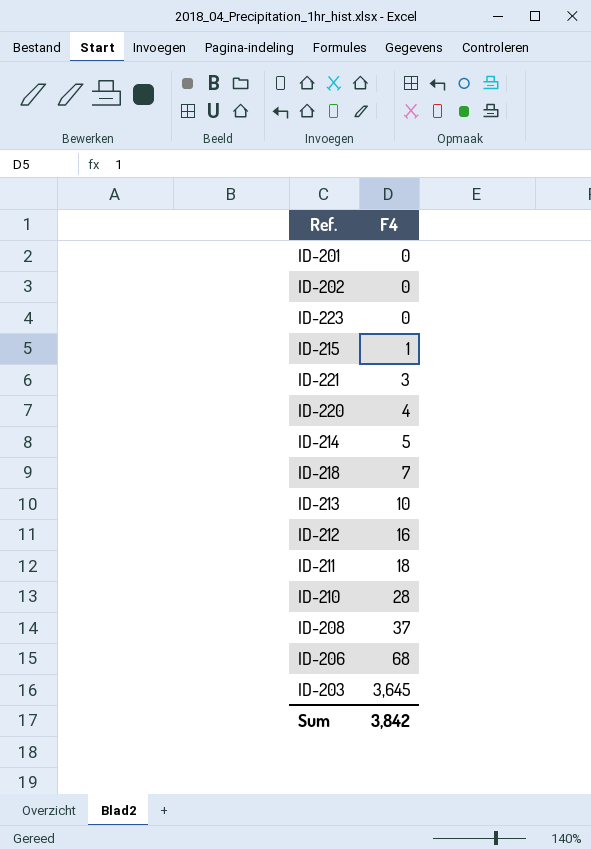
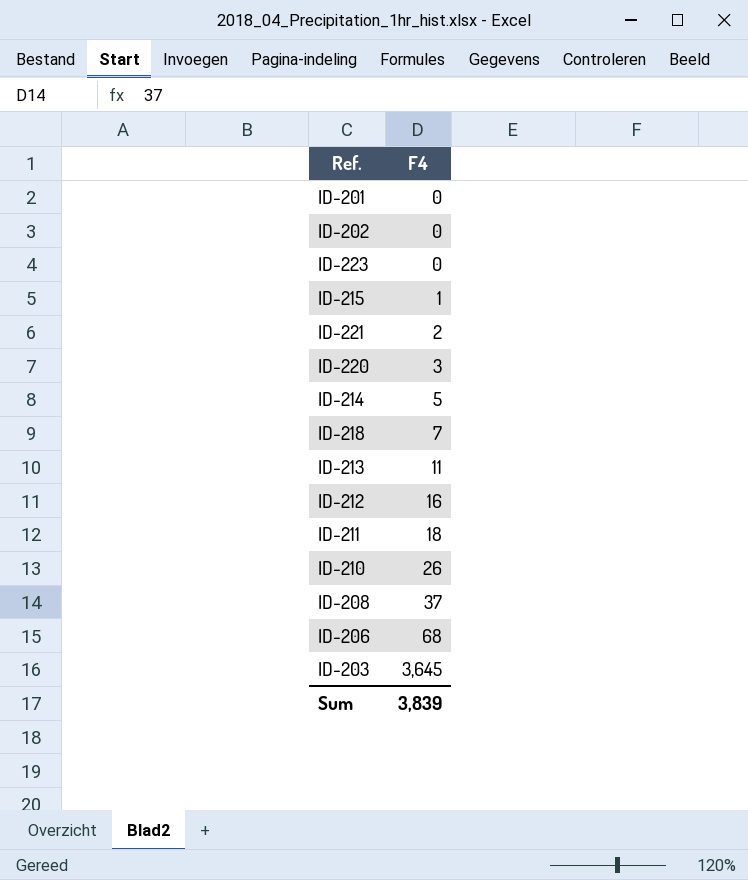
ID-221 | F4: 3 -> 2
ID-220 | F4: 4 -> 3
ID-213 | F4: 10 -> 11
ID-210 | F4: 28 -> 26
Sum | F4: 3,842 -> 3,839

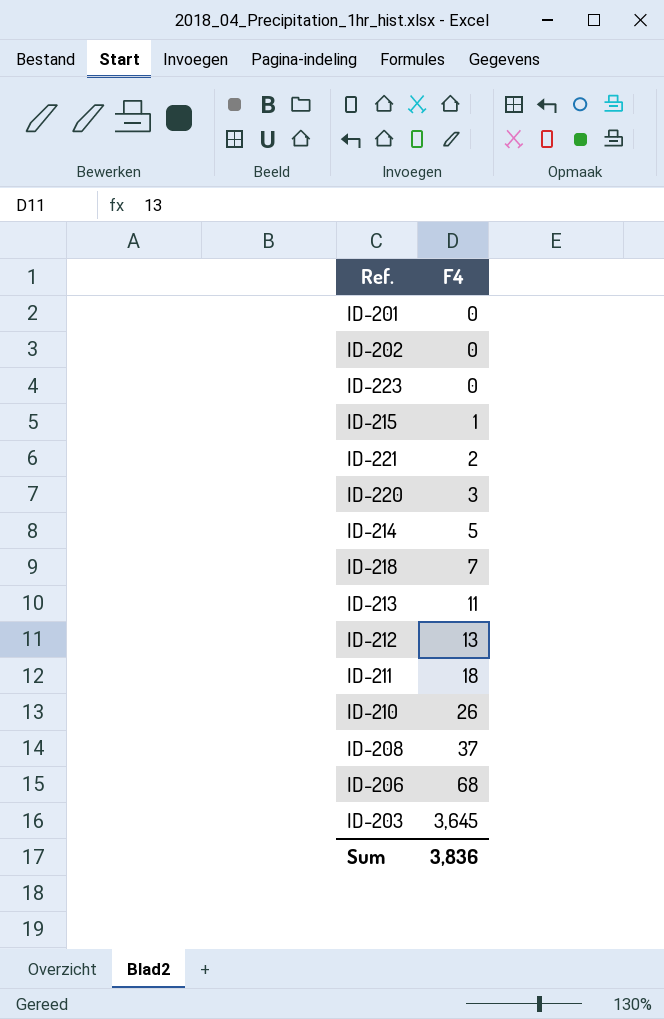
ID-212 | F4: 16 -> 13
Sum | F4: 3,839 -> 3,836

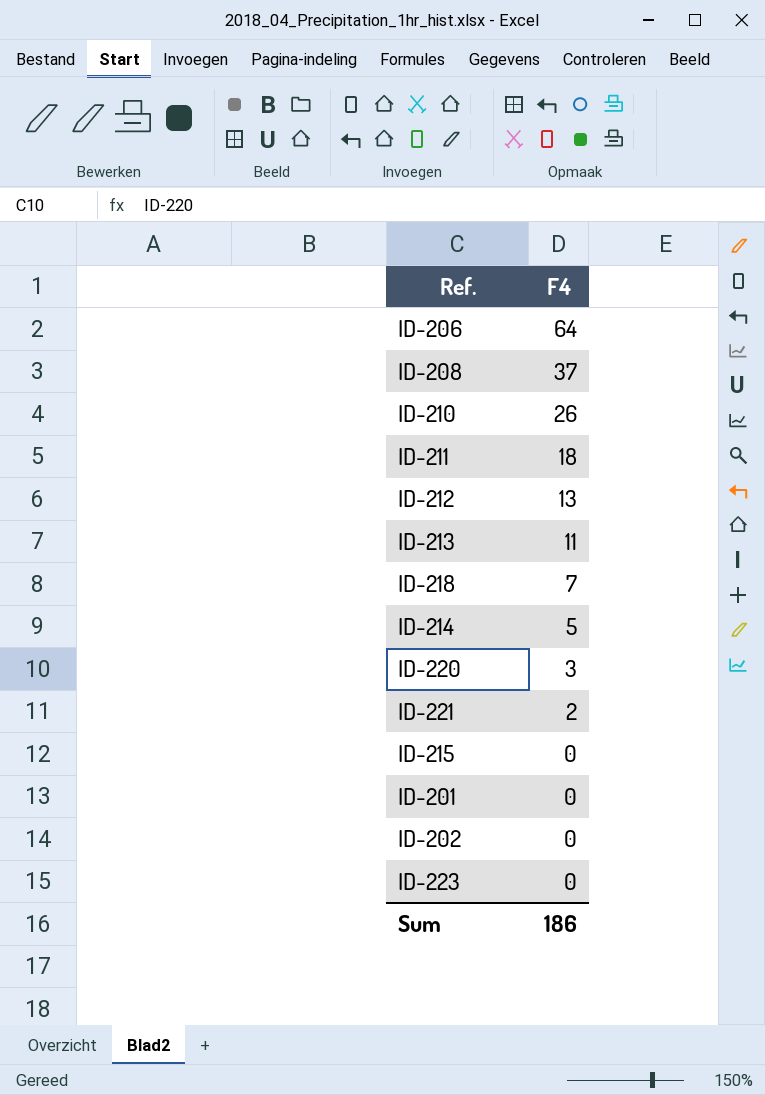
row order: F4 ascending -> F4 descending
row ID-203: 3,645 -> none
ID-206 | F4: 68 -> 64
ID-215 | F4: 1 -> 0
Sum | F4: 3,836 -> 186

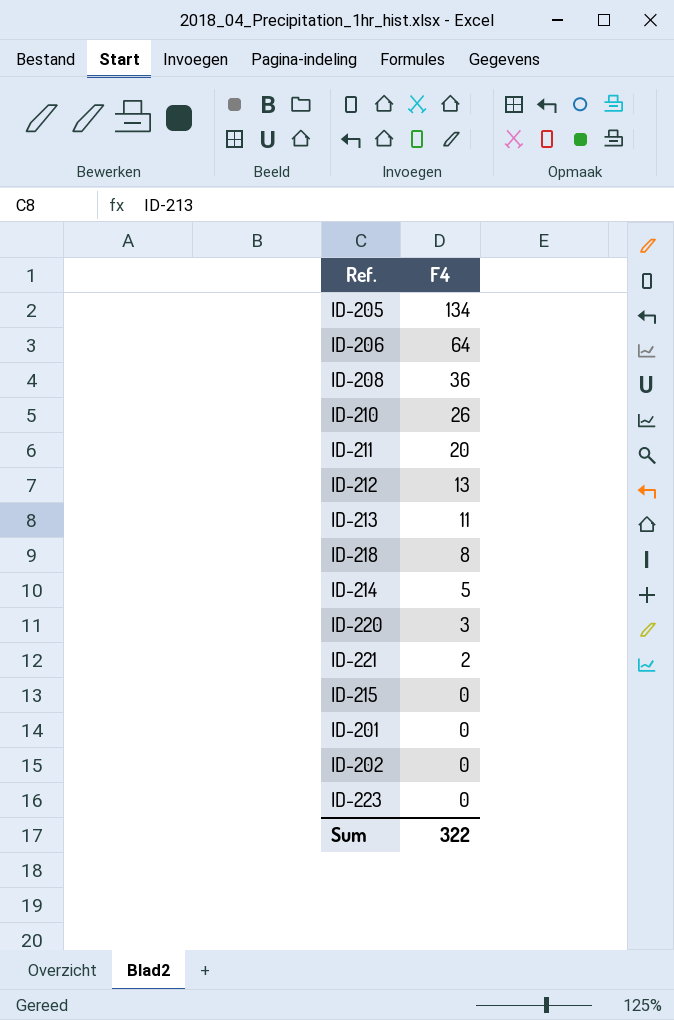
row ID-205: none -> 134
ID-208 | F4: 37 -> 36
ID-211 | F4: 18 -> 20
ID-218 | F4: 7 -> 8
Sum | F4: 186 -> 322

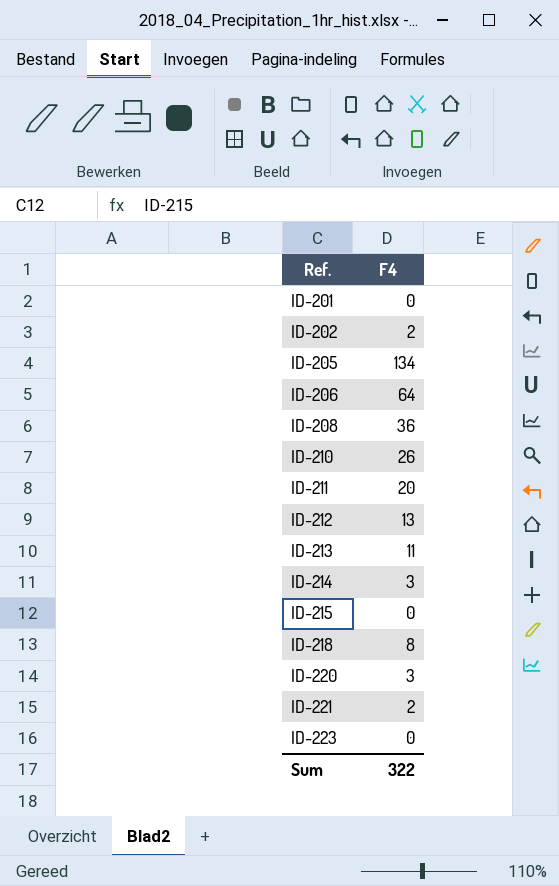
row order: F4 descending -> Ref. ascending
ID-202 | F4: 0 -> 2
ID-214 | F4: 5 -> 3

